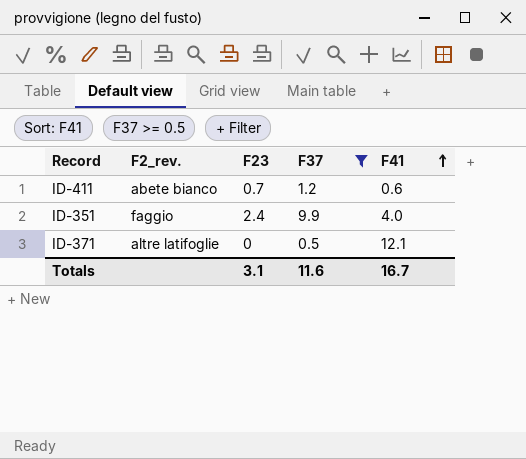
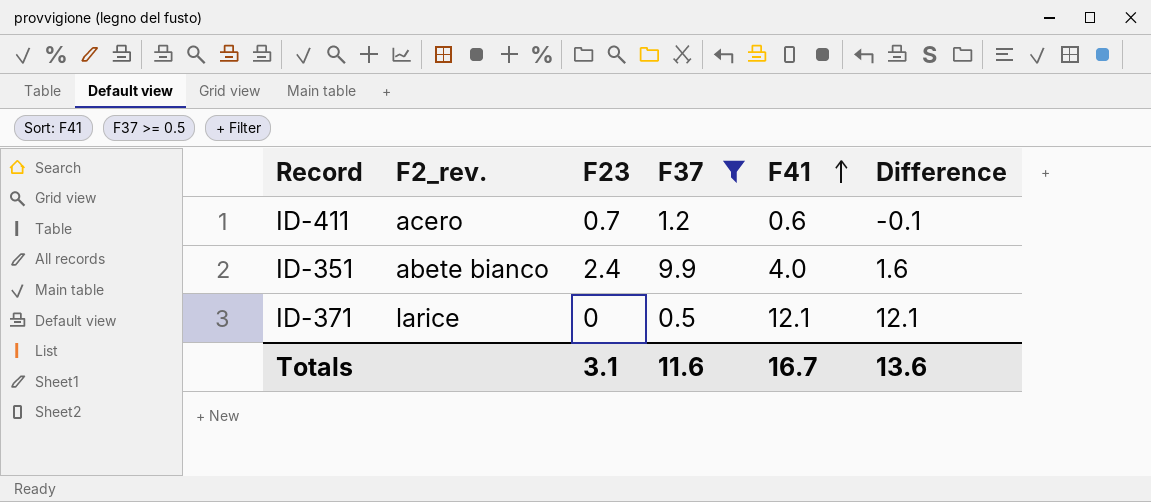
column Difference | formula: none -> [F41] - [F23]
ID-411 | F2_rev.: abete bianco -> acero
ID-351 | F2_rev.: faggio -> abete bianco
ID-371 | F2_rev.: altre latifoglie -> larice

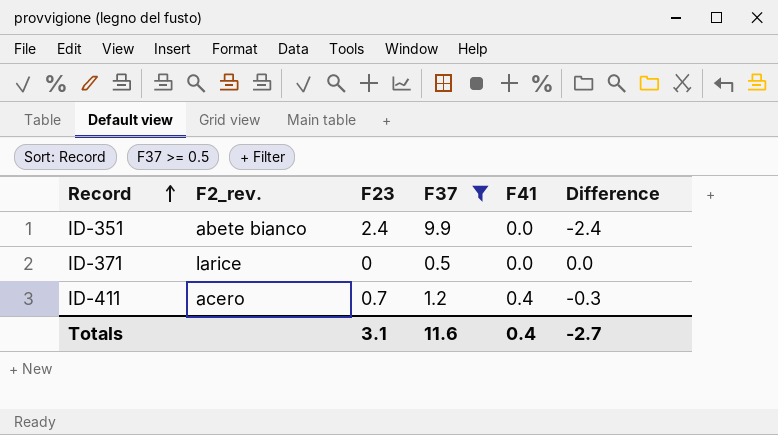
row order: F41 ascending -> Record ascending
ID-351 | F41: 4.0 -> 0.0
ID-351 | Difference: 1.6 -> -2.4
ID-371 | F41: 12.1 -> 0.0
ID-371 | Difference: 12.1 -> 0.0
ID-411 | F41: 0.6 -> 0.4
ID-411 | Difference: -0.1 -> -0.3
Totals | F41: 16.7 -> 0.4
Totals | Difference: 13.6 -> -2.7

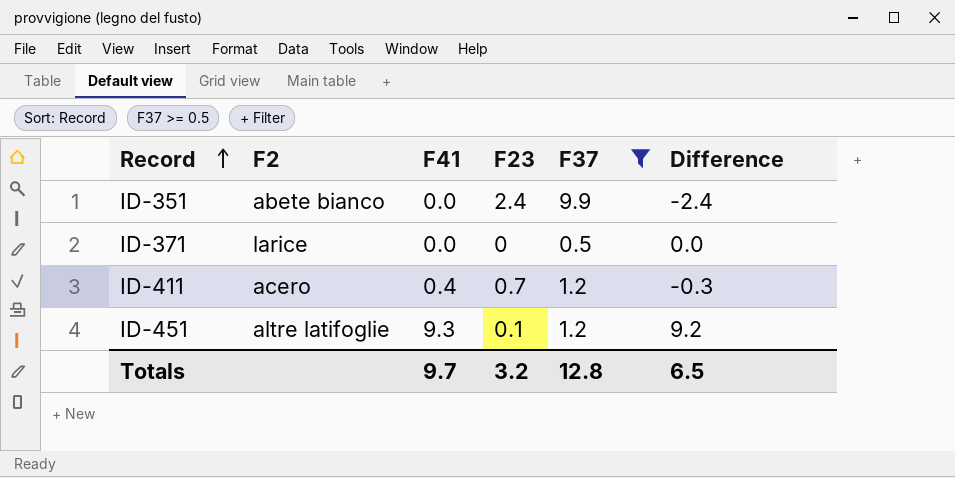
column name: F2_rev. -> F2
column F41 | position: 5 -> 3
row ID-451: none -> altre latifoglie | 9.3 | 0.1 | 1.2 | 9.2
Totals | F41: 0.4 -> 9.7
Totals | F23: 3.1 -> 3.2
Totals | F37: 11.6 -> 12.8
Totals | Difference: -2.7 -> 6.5

